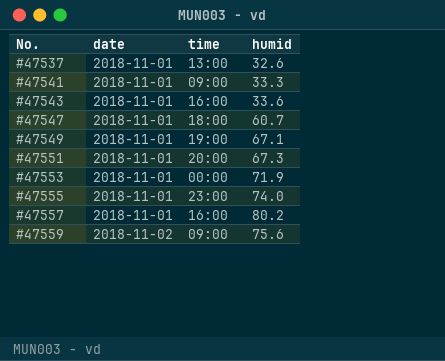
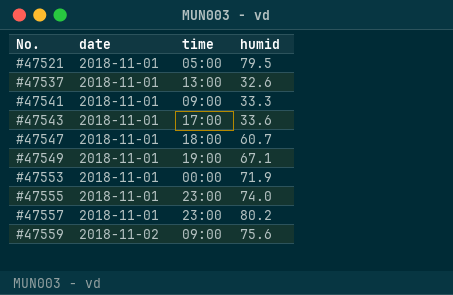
row #47551: 2018-11-01 | 20:00 | 67.3 -> none
row #47521: none -> 2018-11-01 | 05:00 | 79.5
#47543 | time: 16:00 -> 17:00
#47557 | time: 16:00 -> 23:00

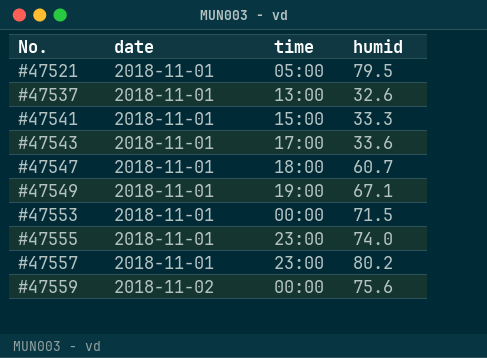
#47541 | time: 09:00 -> 15:00
#47553 | humid: 71.9 -> 71.5
#47559 | time: 09:00 -> 00:00

